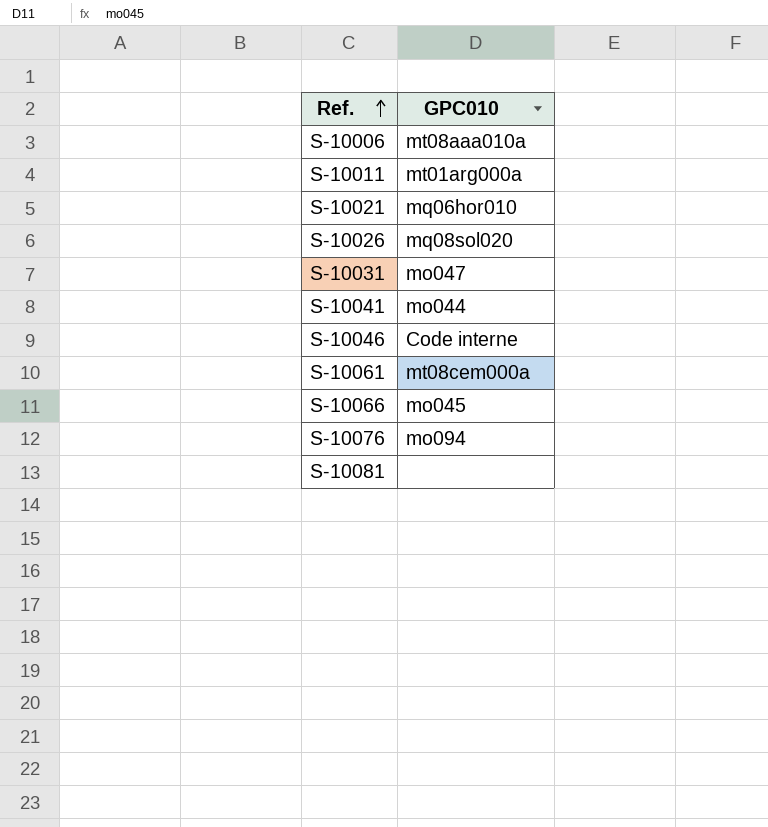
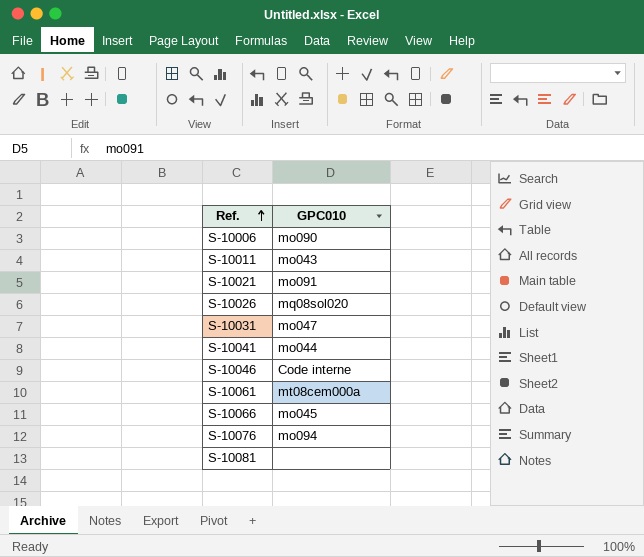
S-10006 | GPC010: mt08aaa010a -> mo090
S-10011 | GPC010: mt01arg000a -> mo043
S-10021 | GPC010: mq06hor010 -> mo091

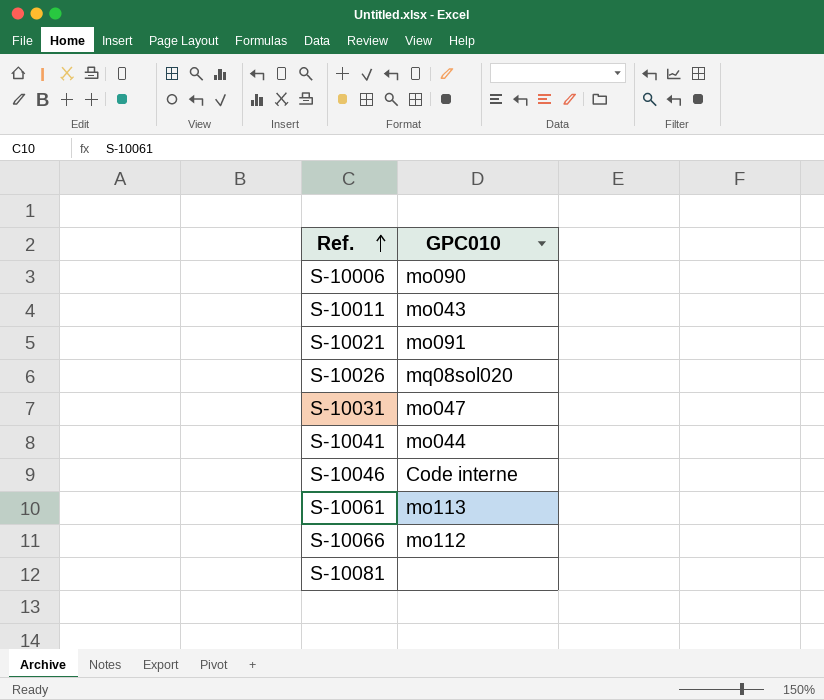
row S-10076: mo094 -> none
S-10061 | GPC010: mt08cem000a -> mo113
S-10066 | GPC010: mo045 -> mo112

